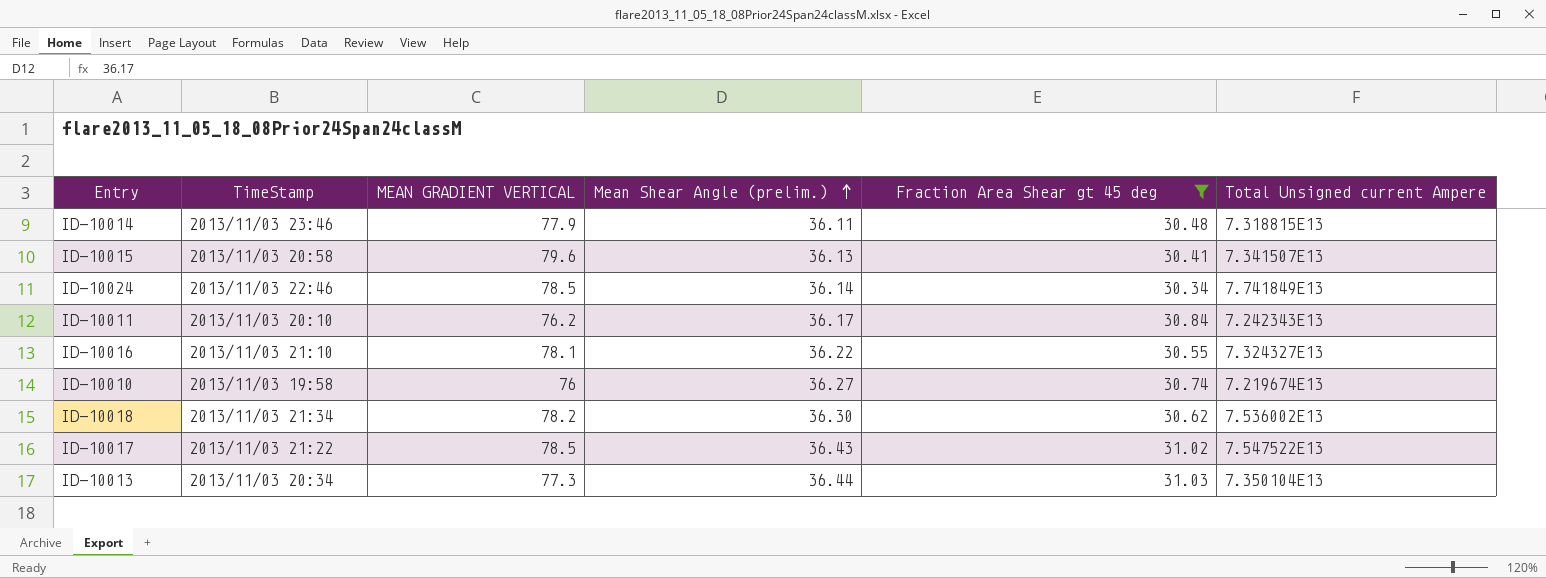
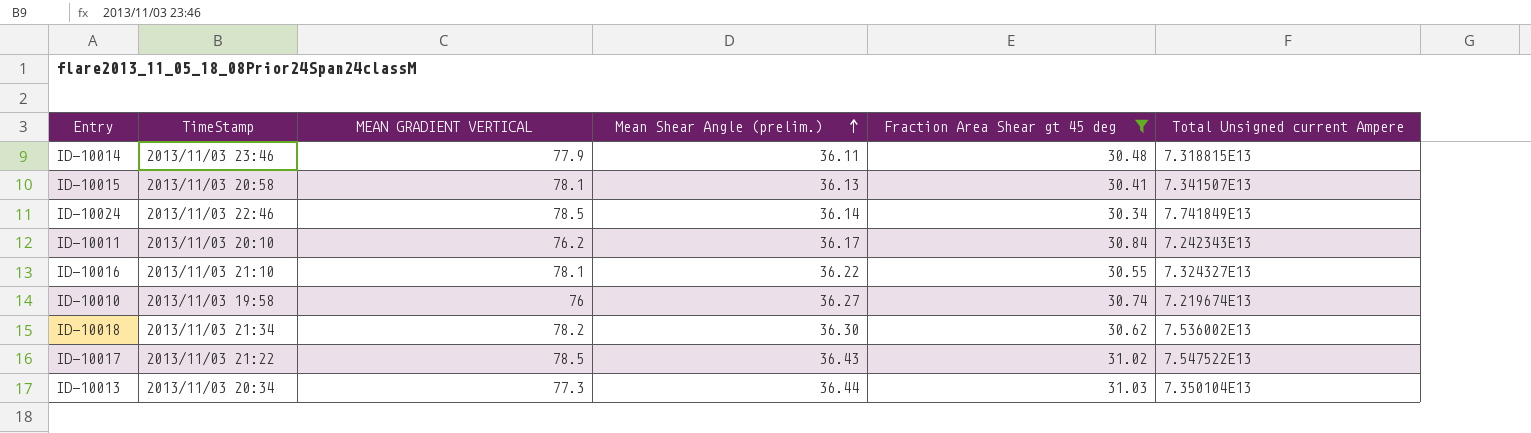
ID-10015 | MEAN GRADIENT VERTICAL: 79.6 -> 78.1

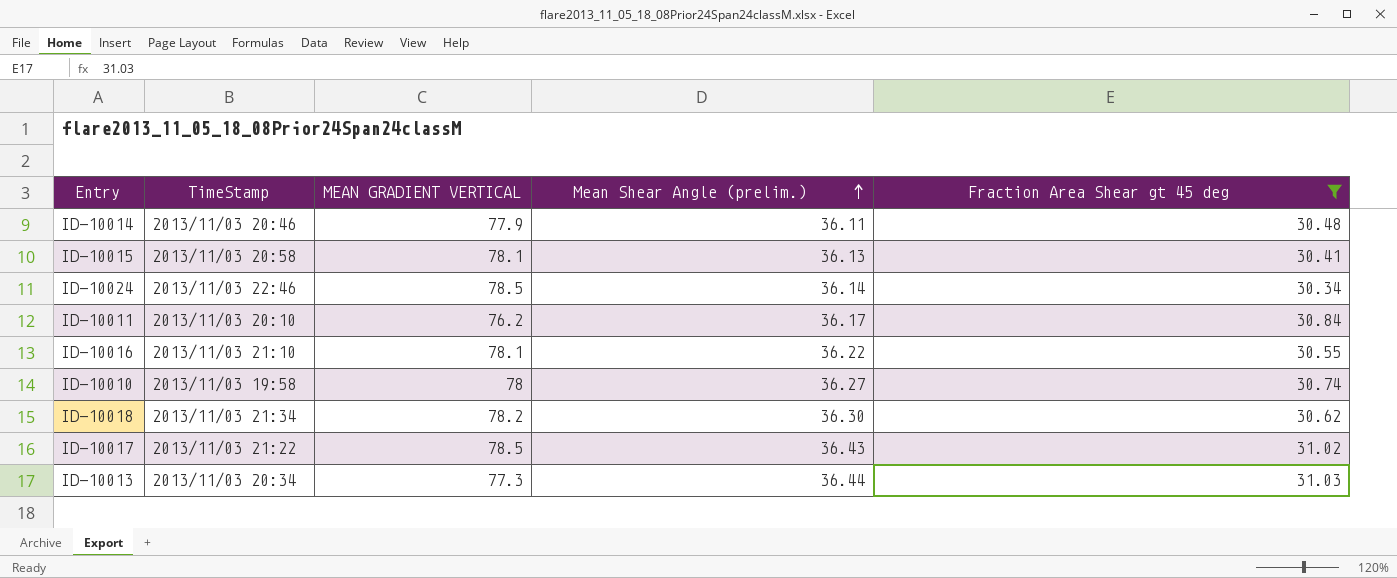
column Total Unsigned current Ampere | position: 6 -> none
ID-10014 | TimeStamp: 2013/11/03 23:46 -> 2013/11/03 20:46
ID-10010 | MEAN GRADIENT VERTICAL: 76 -> 78

